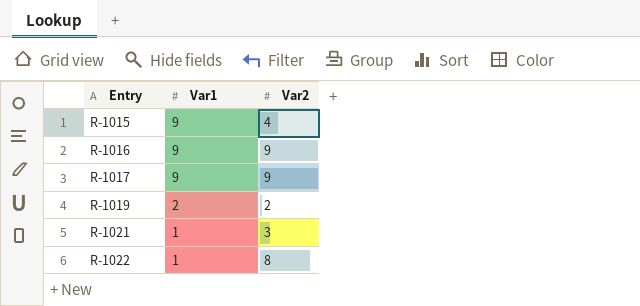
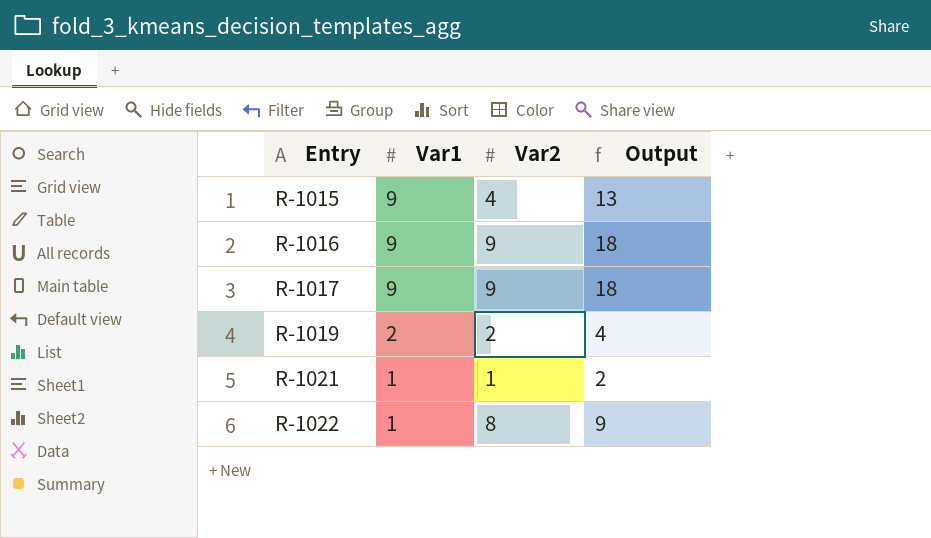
column Output | formula: none -> [Var1] + [Var2]
R-1021 | Var2: 3 -> 1

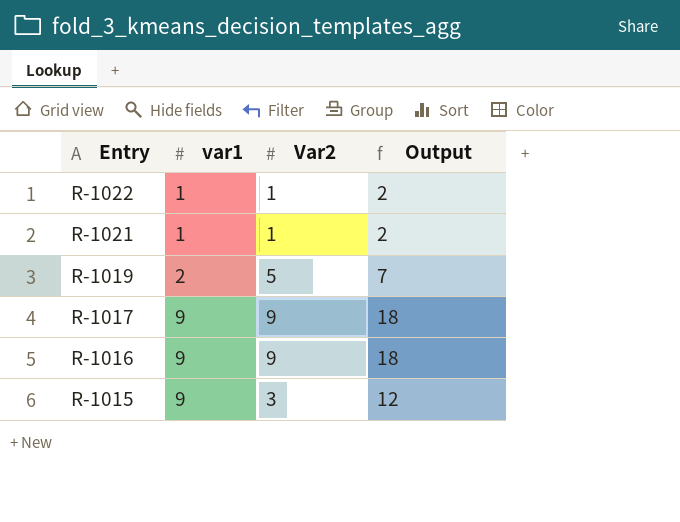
row order: Entry ascending -> Entry descending
column name: Var1 -> var1
R-1022 | Var2: 8 -> 1
R-1022 | Output: 9 -> 2
R-1019 | Var2: 2 -> 5
R-1019 | Output: 4 -> 7
R-1015 | Var2: 4 -> 3
R-1015 | Output: 13 -> 12

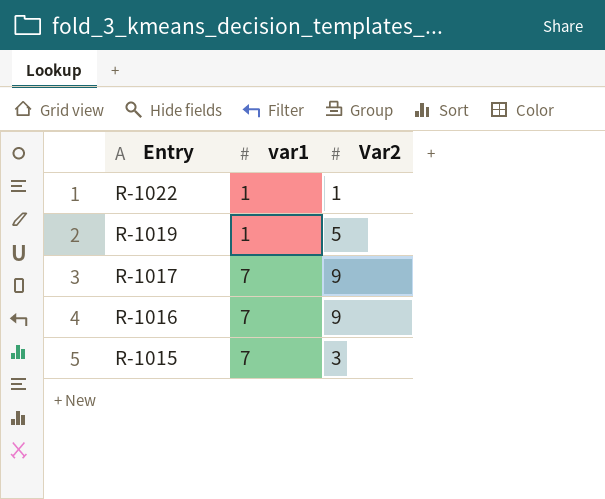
column Output | formula: [var1] + [Var2] -> none
row R-1021: 1 | 1 | 2 -> none
R-1019 | var1: 2 -> 1
R-1017 | var1: 9 -> 7
R-1016 | var1: 9 -> 7
R-1015 | var1: 9 -> 7

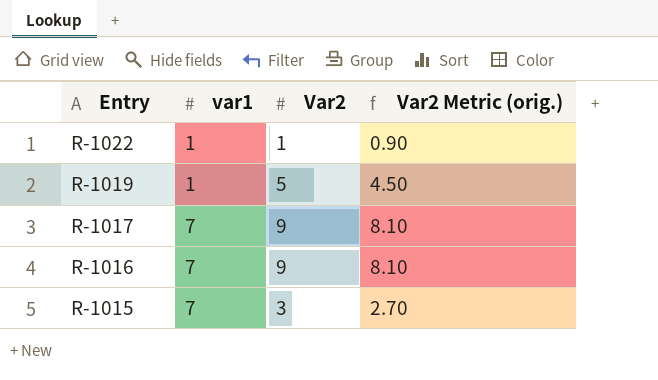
column Var2 Metric (orig.) | formula: none -> [Var2] * 0.9

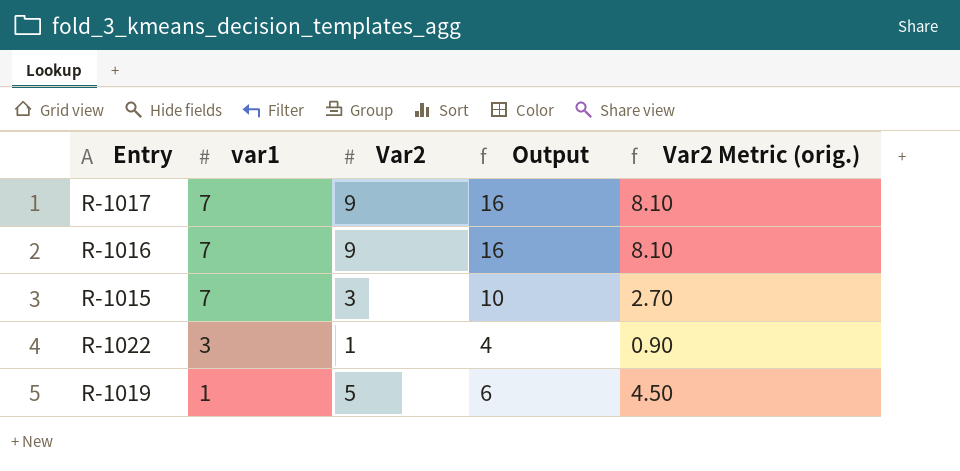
row order: Entry descending -> var1 descending
column Output | formula: none -> [var1] + [Var2]
R-1022 | var1: 1 -> 3

